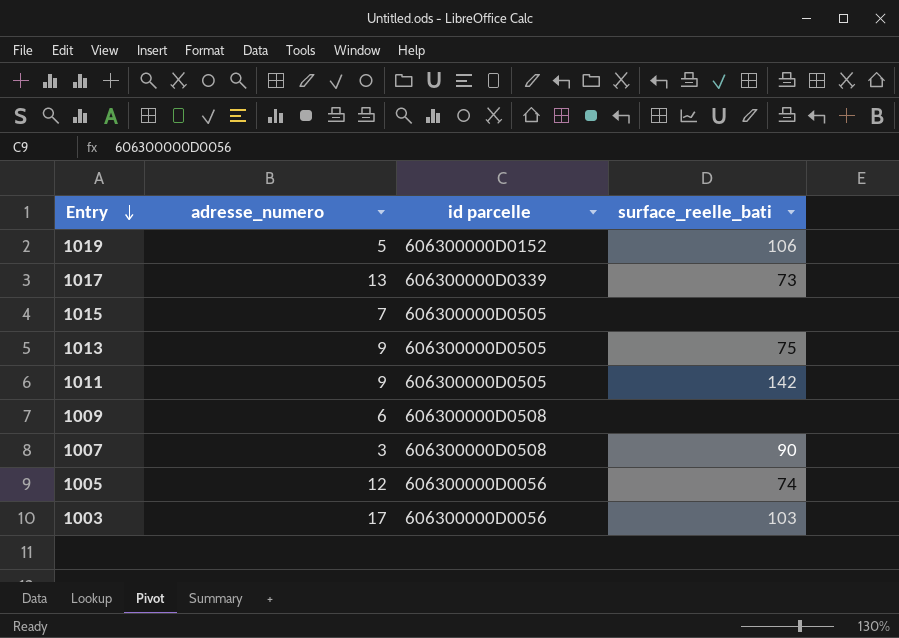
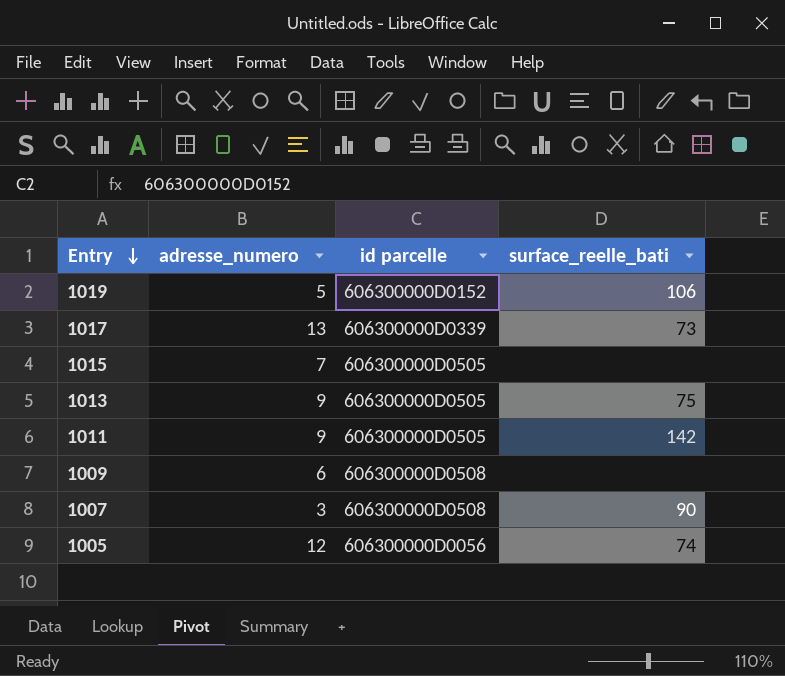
row 1003: 17 | 606300000D0056 | 103 -> none

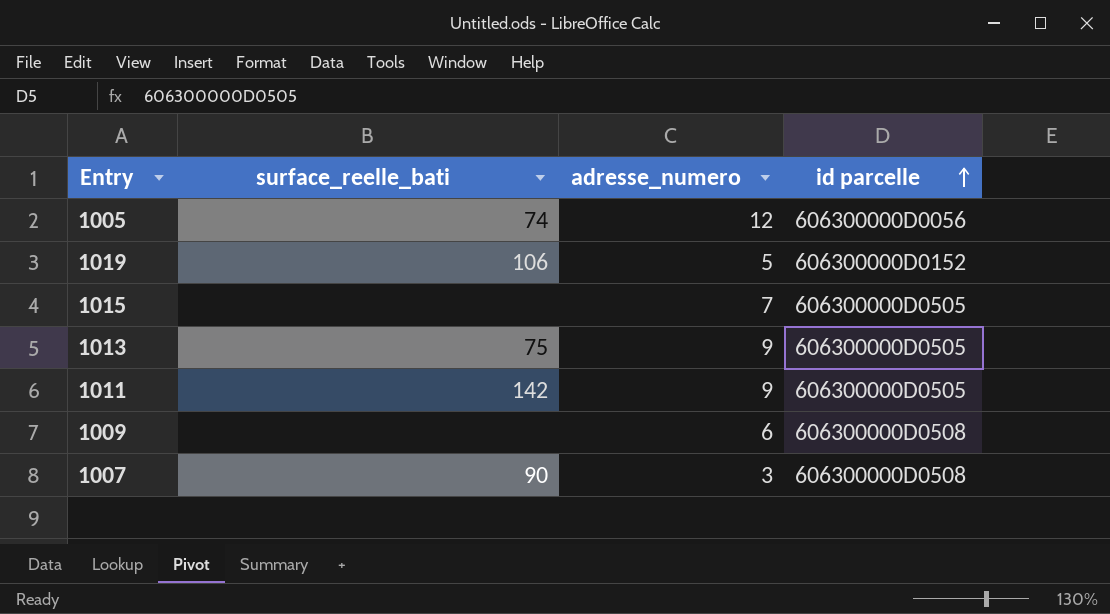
row order: Entry descending -> id parcelle ascending
column surface_reelle_bati | position: 4 -> 2
row 1017: 13 | 606300000D0339 | 73 -> none

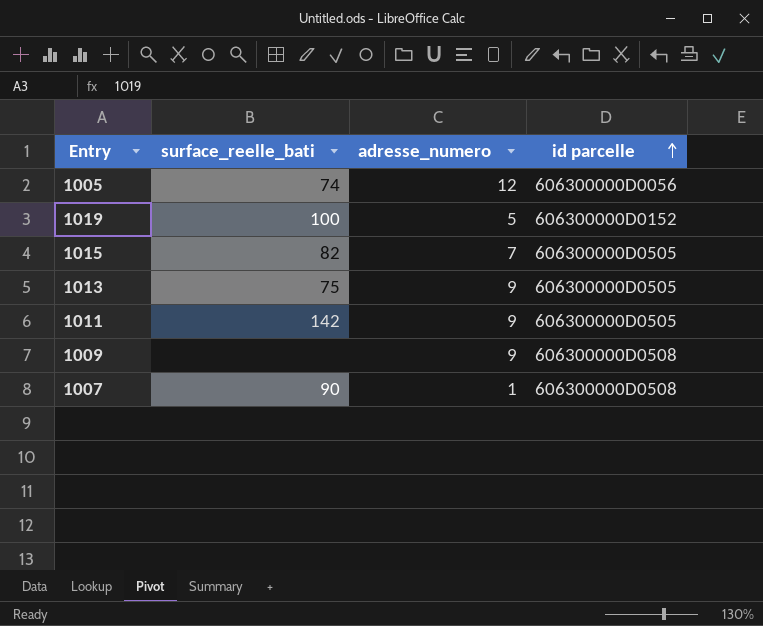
1019 | surface_reelle_bati: 106 -> 100
1015 | surface_reelle_bati: none -> 82
1009 | adresse_numero: 6 -> 9
1007 | adresse_numero: 3 -> 1

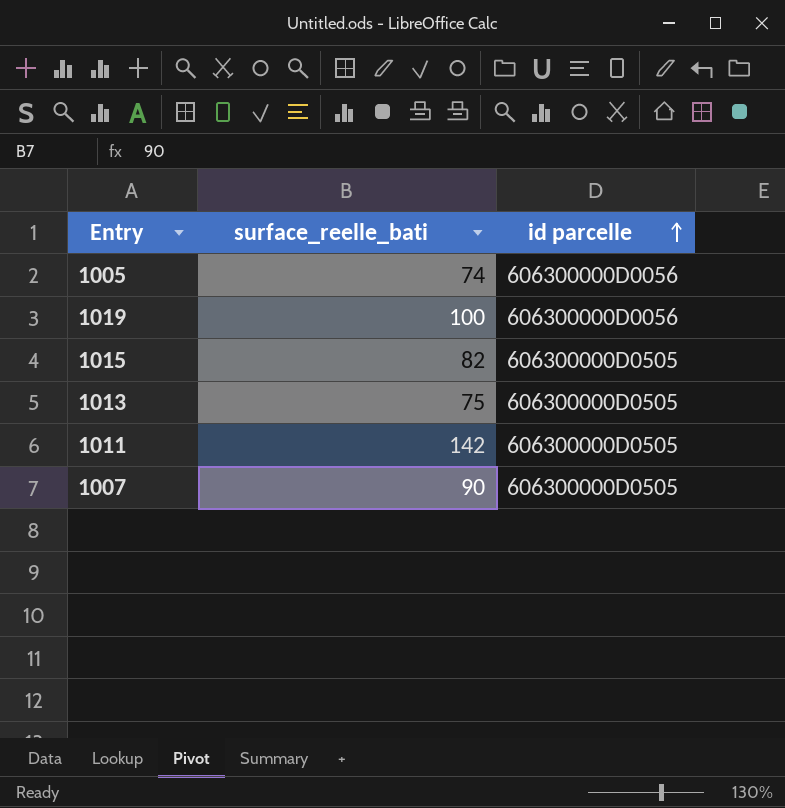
column adresse_numero | position: 3 -> none
row 1009: none | 9 | 606300000D0508 -> none
1019 | id parcelle: 606300000D0152 -> 606300000D0056
1007 | id parcelle: 606300000D0508 -> 606300000D0505

